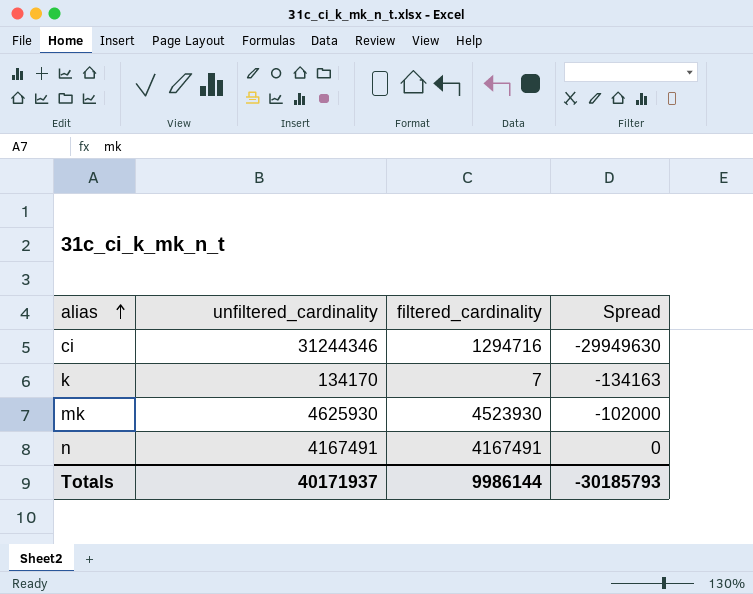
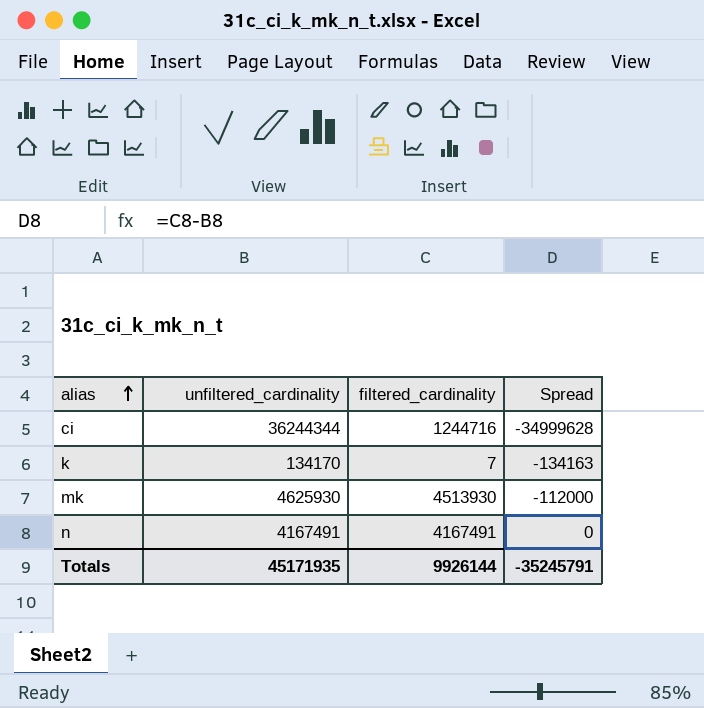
ci | unfiltered_cardinality: 31244346 -> 36244344
ci | filtered_cardinality: 1294716 -> 1244716
ci | Spread: -29949630 -> -34999628
mk | filtered_cardinality: 4523930 -> 4513930
mk | Spread: -102000 -> -112000
Totals | unfiltered_cardinality: 40171937 -> 45171935
Totals | filtered_cardinality: 9986144 -> 9926144
Totals | Spread: -30185793 -> -35245791

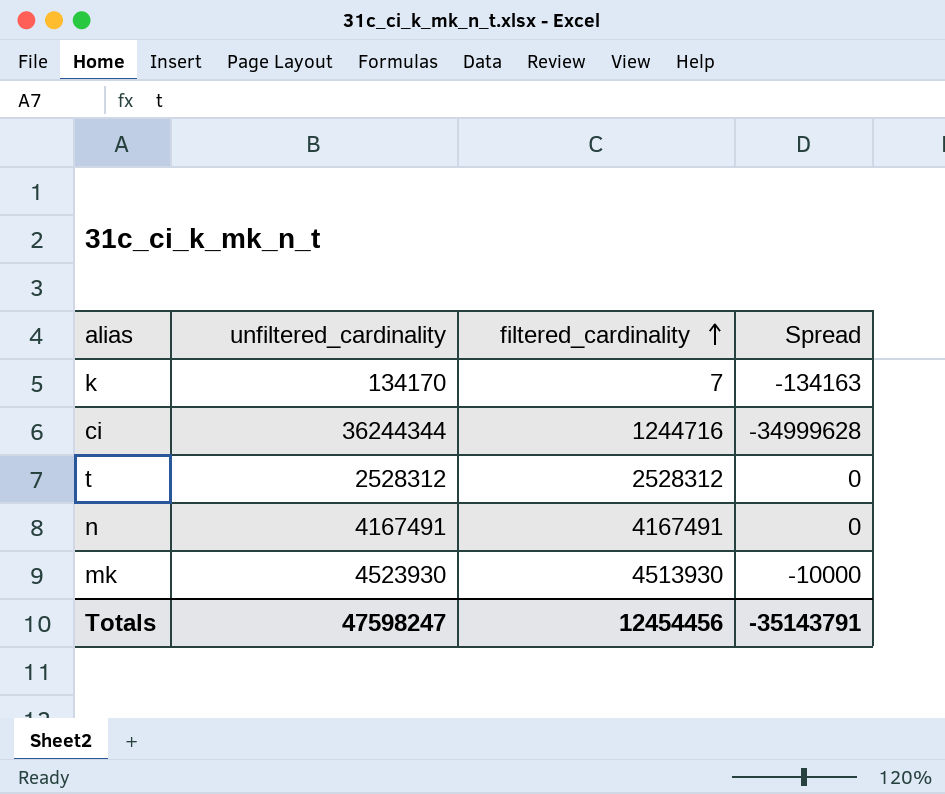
row order: alias ascending -> filtered_cardinality ascending
row t: none -> 2528312 | 2528312 | 0
mk | unfiltered_cardinality: 4625930 -> 4523930
mk | Spread: -112000 -> -10000
Totals | unfiltered_cardinality: 45171935 -> 47598247
Totals | filtered_cardinality: 9926144 -> 12454456
Totals | Spread: -35245791 -> -35143791

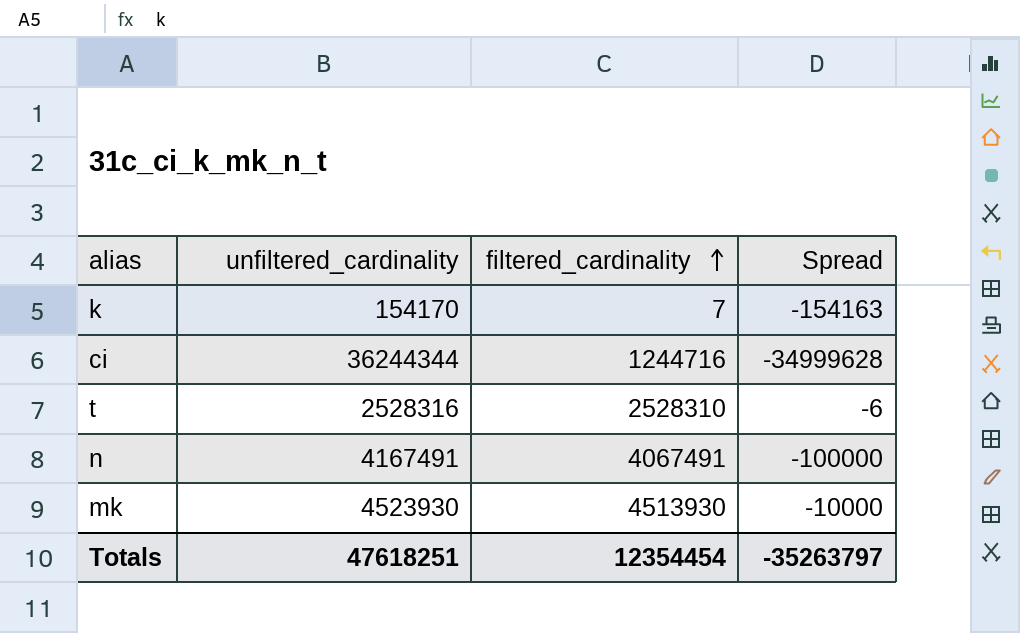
k | unfiltered_cardinality: 134170 -> 154170
k | Spread: -134163 -> -154163
t | unfiltered_cardinality: 2528312 -> 2528316
t | filtered_cardinality: 2528312 -> 2528310
t | Spread: 0 -> -6
n | filtered_cardinality: 4167491 -> 4067491
n | Spread: 0 -> -100000
Totals | unfiltered_cardinality: 47598247 -> 47618251
Totals | filtered_cardinality: 12454456 -> 12354454
Totals | Spread: -35143791 -> -35263797

